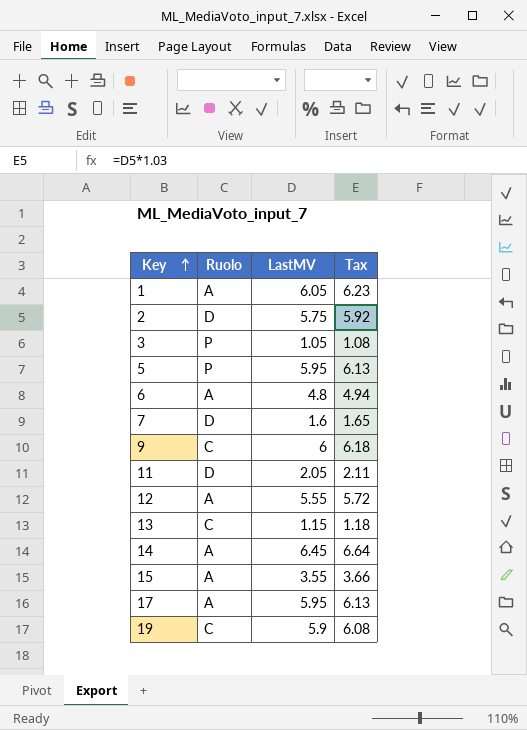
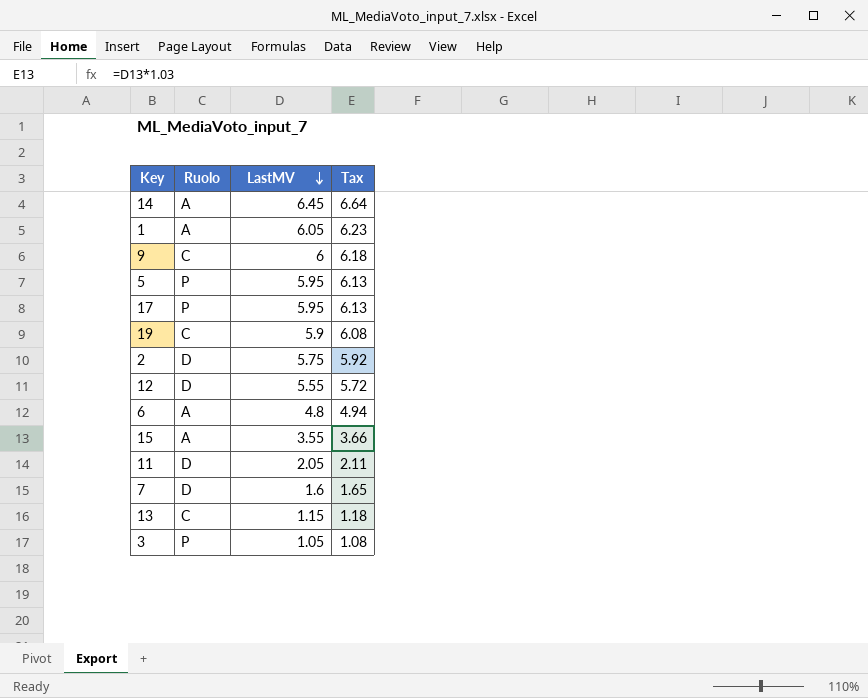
row order: Key ascending -> LastMV descending
17 | Ruolo: A -> P
12 | Ruolo: A -> D

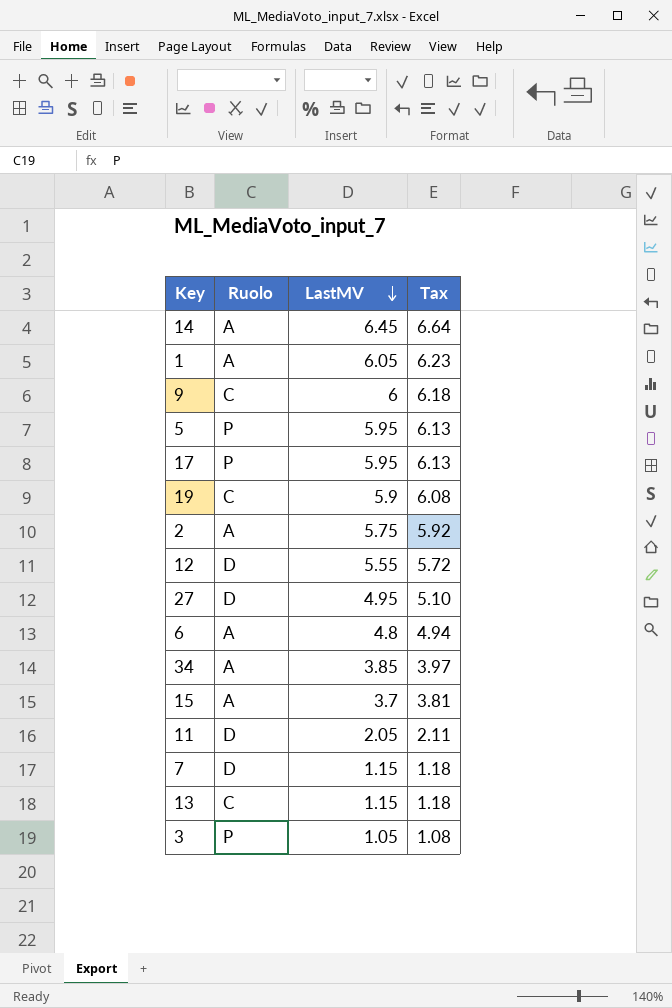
2 | Ruolo: D -> A
row 27: none -> D | 4.95 | 5.10
row 34: none -> A | 3.85 | 3.97
15 | LastMV: 3.55 -> 3.7
15 | Tax: 3.66 -> 3.81
7 | LastMV: 1.6 -> 1.15
7 | Tax: 1.65 -> 1.18

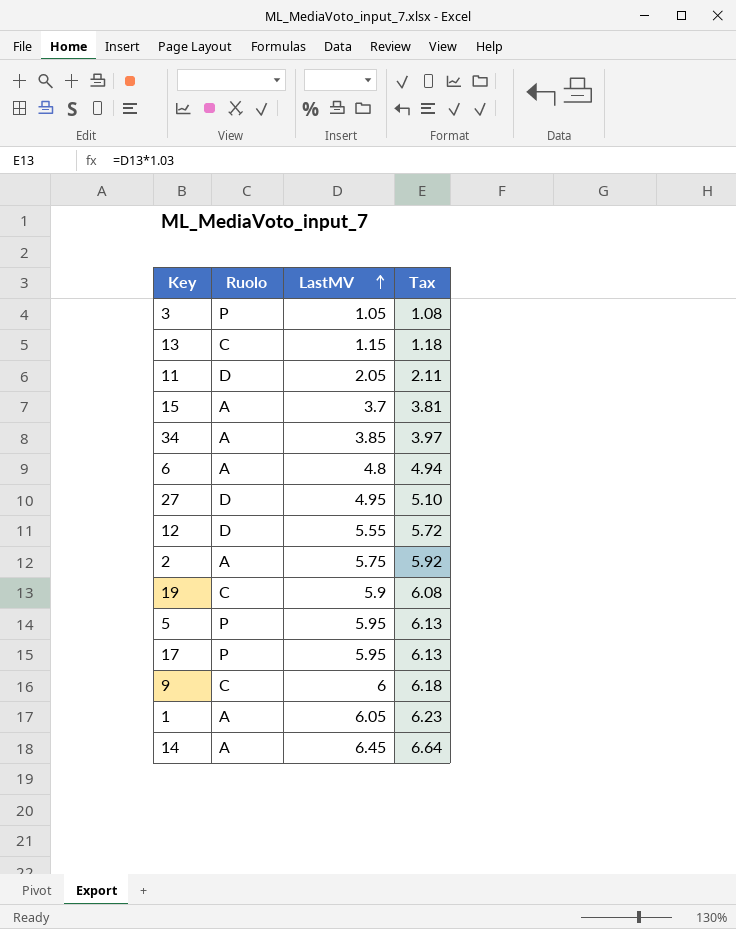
row order: LastMV descending -> LastMV ascending
row 7: D | 1.15 | 1.18 -> none

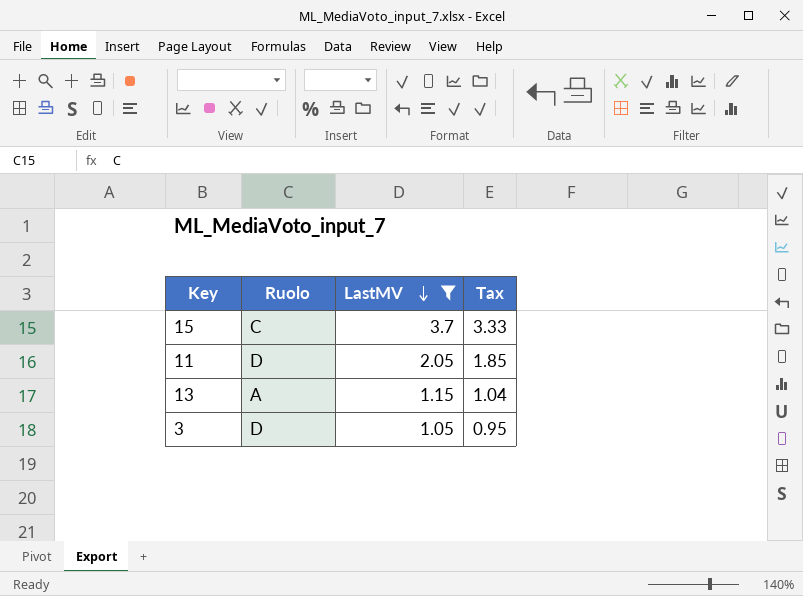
filter: none -> LastMV <= 3.7
row order: LastMV ascending -> LastMV descending
column Tax | formula: [LastMV] * 1.03 -> [LastMV] * 0.9
15 | Ruolo: A -> C
13 | Ruolo: C -> A
3 | Ruolo: P -> D

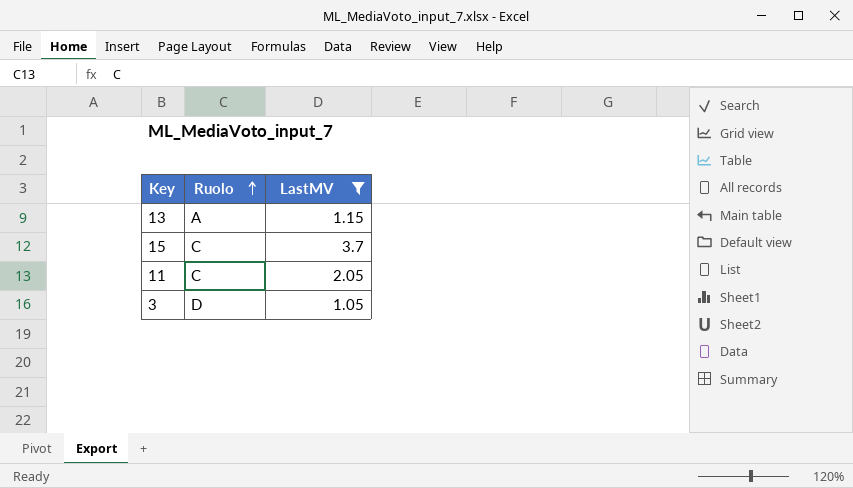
row order: LastMV descending -> Ruolo ascending
column Tax | formula: [LastMV] * 0.9 -> none
11 | Ruolo: D -> C

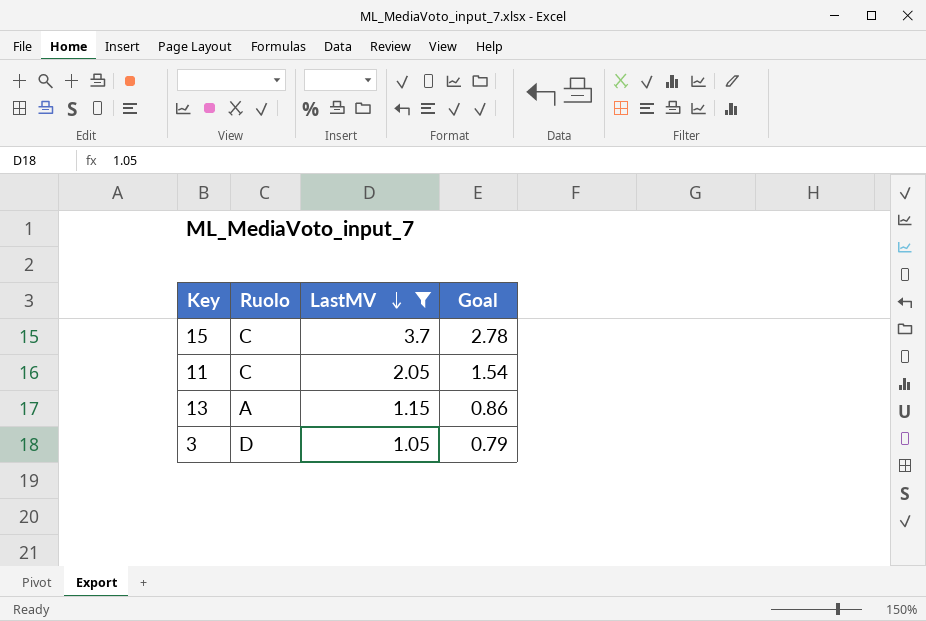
row order: Ruolo ascending -> LastMV descending
column Goal | formula: none -> [LastMV] * 0.75

